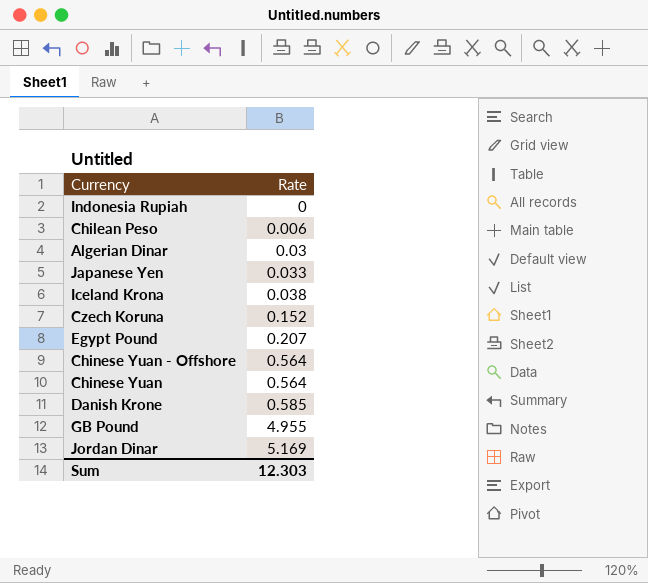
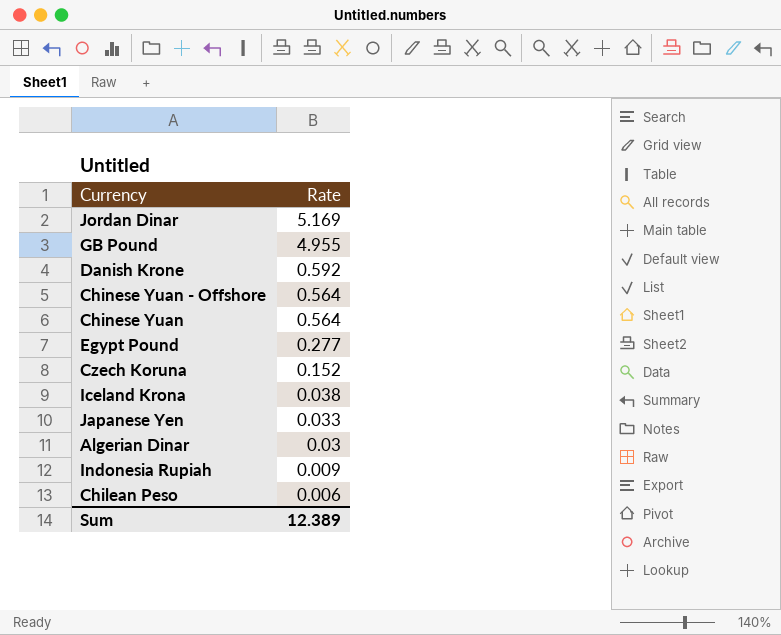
row order: Rate ascending -> Rate descending
Danish Krone | Rate: 0.585 -> 0.592
Egypt Pound | Rate: 0.207 -> 0.277
Indonesia Rupiah | Rate: 0 -> 0.009
Sum | Rate: 12.303 -> 12.389

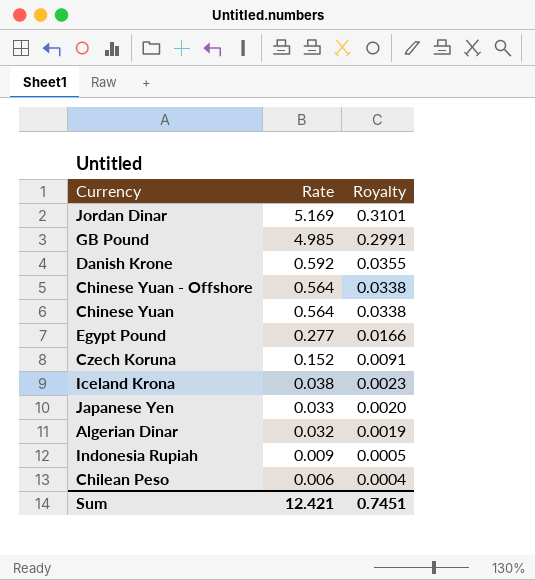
column Royalty | formula: none -> [Rate] * 0.06
GB Pound | Rate: 4.955 -> 4.985
Algerian Dinar | Rate: 0.03 -> 0.032
Sum | Rate: 12.389 -> 12.421

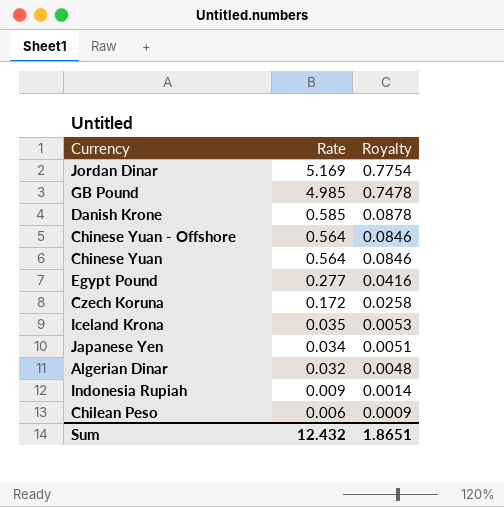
column Royalty | formula: [Rate] * 0.06 -> [Rate] * 0.15
Danish Krone | Rate: 0.592 -> 0.585
Czech Koruna | Rate: 0.152 -> 0.172
Iceland Krona | Rate: 0.038 -> 0.035
Japanese Yen | Rate: 0.033 -> 0.034
Sum | Rate: 12.421 -> 12.432
Sum | Royalty: 0.7451 -> 1.8651

